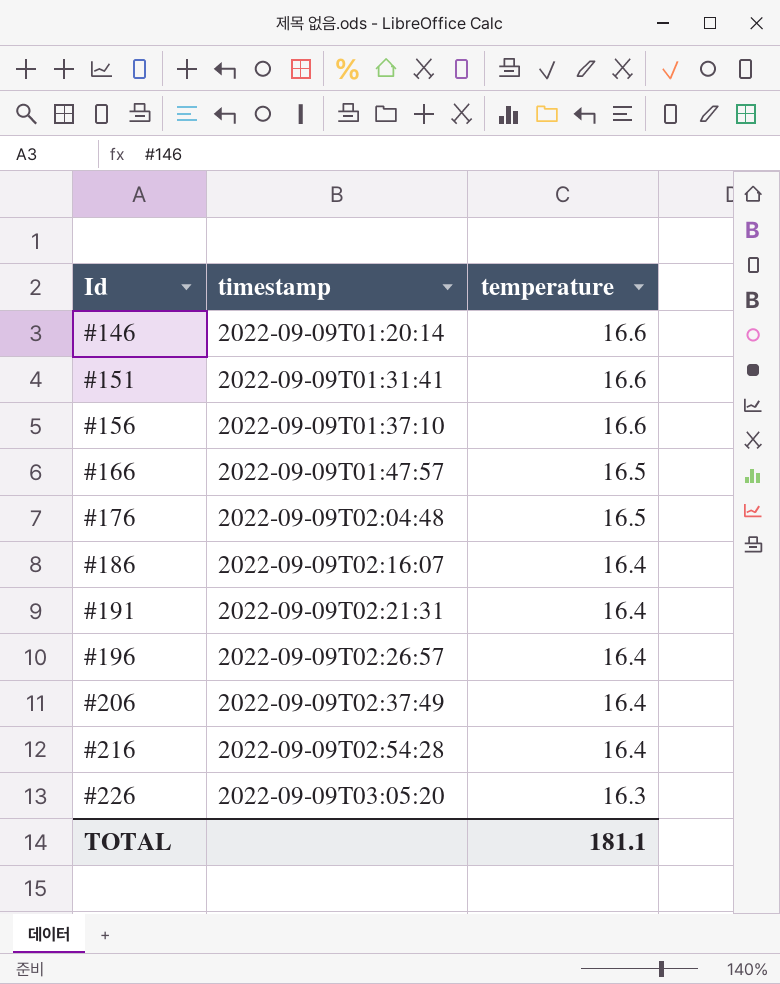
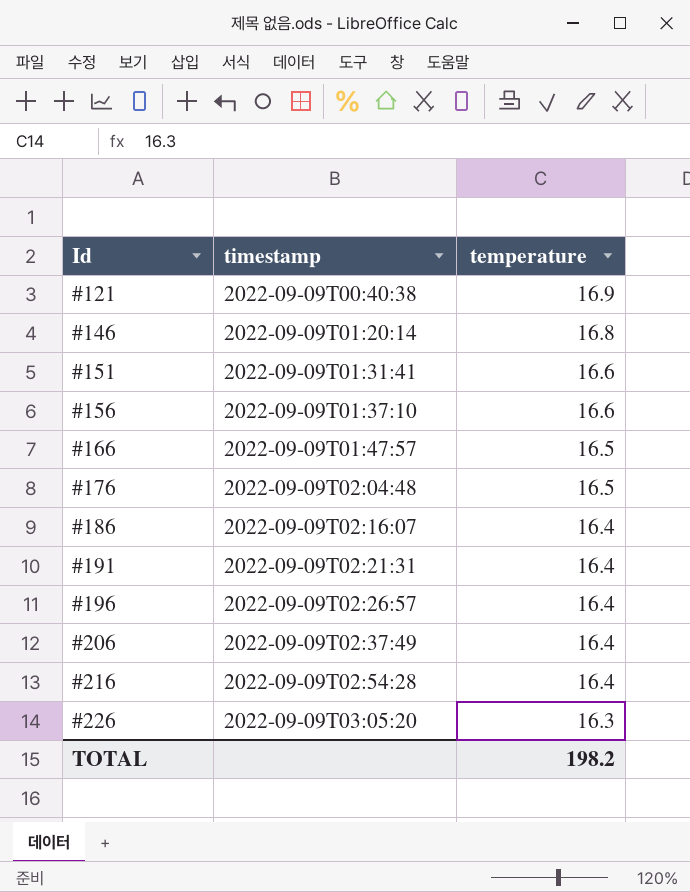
row #121: none -> 2022-09-09T00:40:38 | 16.9
#146 | temperature: 16.6 -> 16.8
TOTAL | temperature: 181.1 -> 198.2

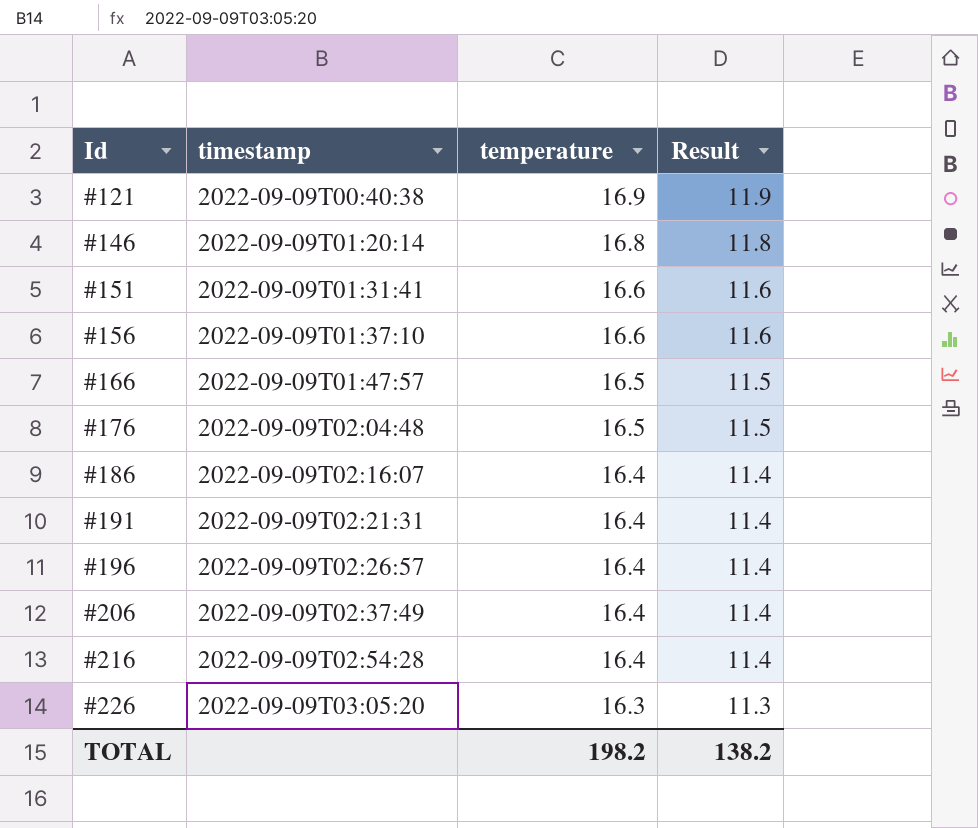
column Result | formula: none -> [temperature] - 5

